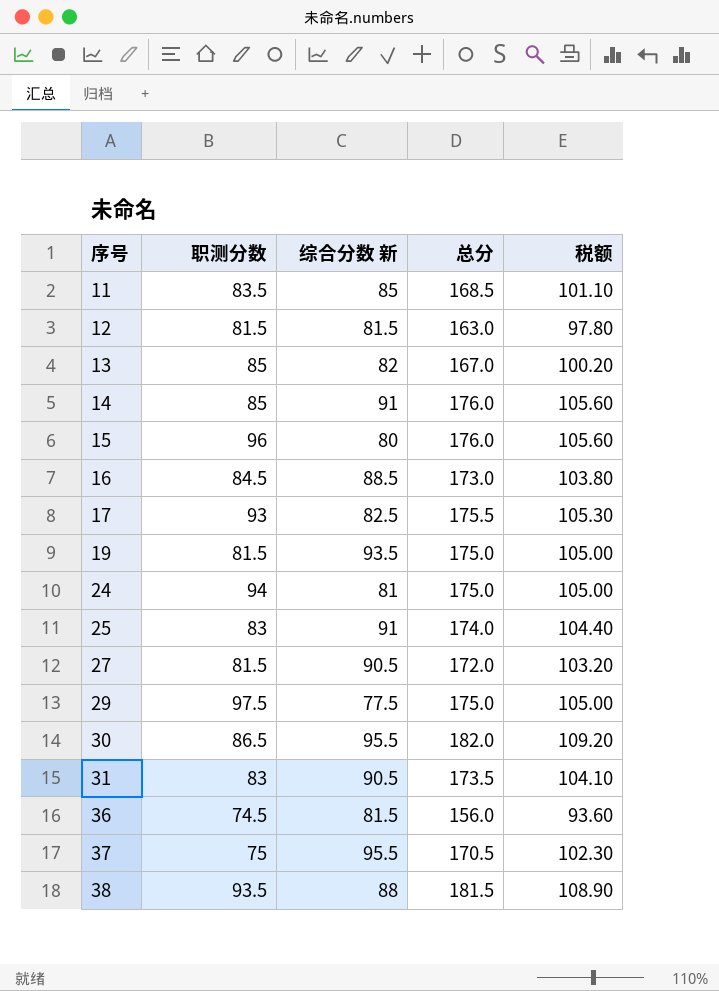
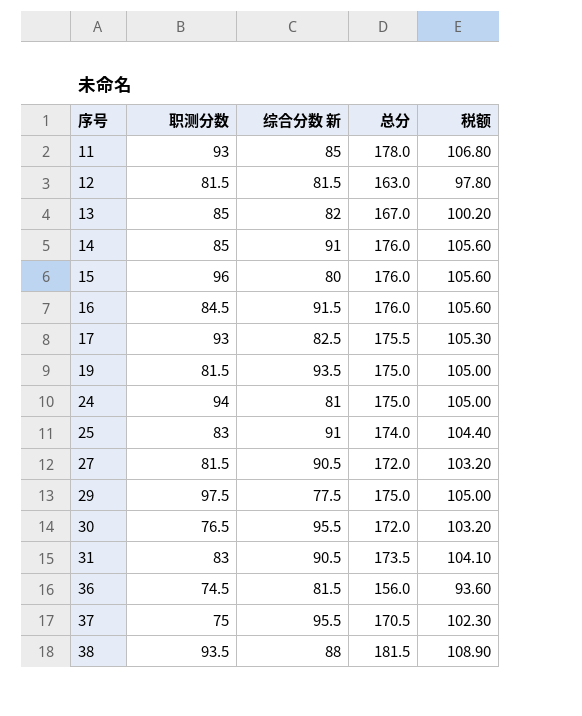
11 | 职测分数: 83.5 -> 93
11 | 总分: 168.5 -> 178.0
11 | 税额: 101.10 -> 106.80
16 | 综合分数 新: 88.5 -> 91.5
16 | 总分: 173.0 -> 176.0
16 | 税额: 103.80 -> 105.60
30 | 职测分数: 86.5 -> 76.5
30 | 总分: 182.0 -> 172.0
30 | 税额: 109.20 -> 103.20

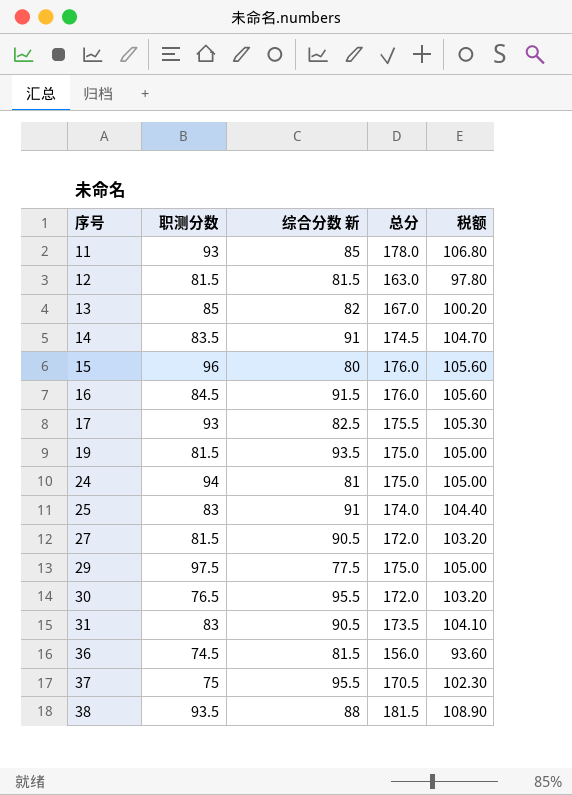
14 | 职测分数: 85 -> 83.5
14 | 总分: 176.0 -> 174.5
14 | 税额: 105.60 -> 104.70

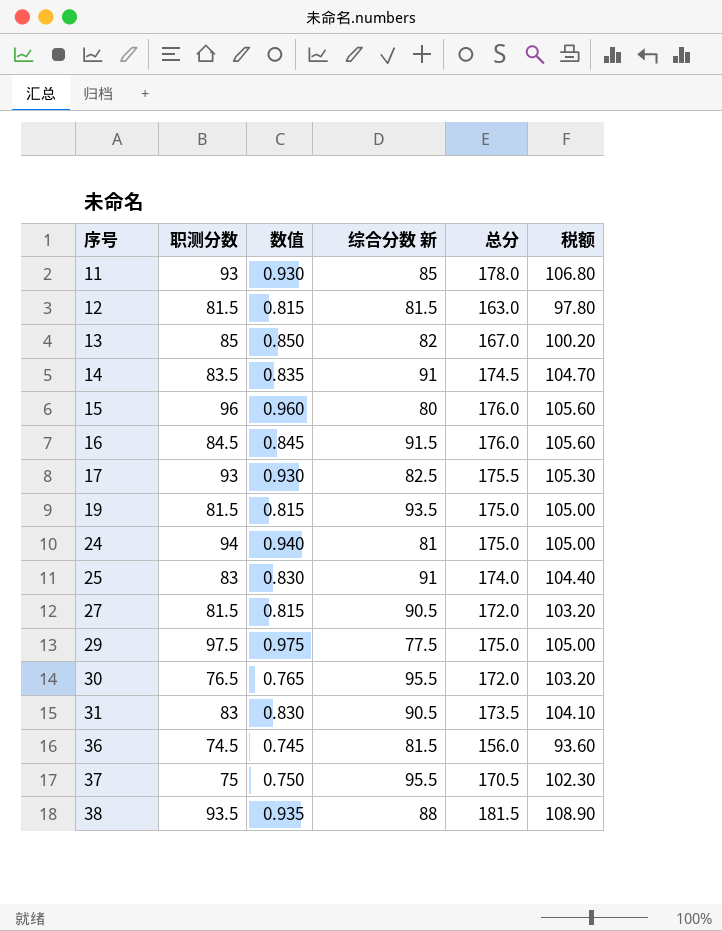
column 数值 | formula: none -> [职测分数] * 0.01

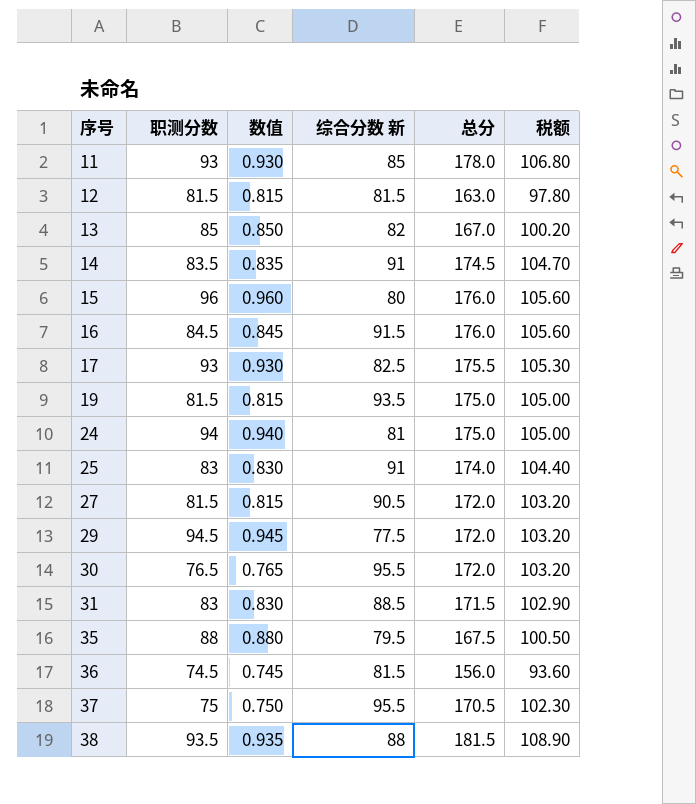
29 | 职测分数: 97.5 -> 94.5
29 | 数值: 0.975 -> 0.945
29 | 总分: 175.0 -> 172.0
29 | 税额: 105.00 -> 103.20
31 | 综合分数 新: 90.5 -> 88.5
31 | 总分: 173.5 -> 171.5
31 | 税额: 104.10 -> 102.90
row 35: none -> 88 | 0.880 | 79.5 | 167.5 | 100.50

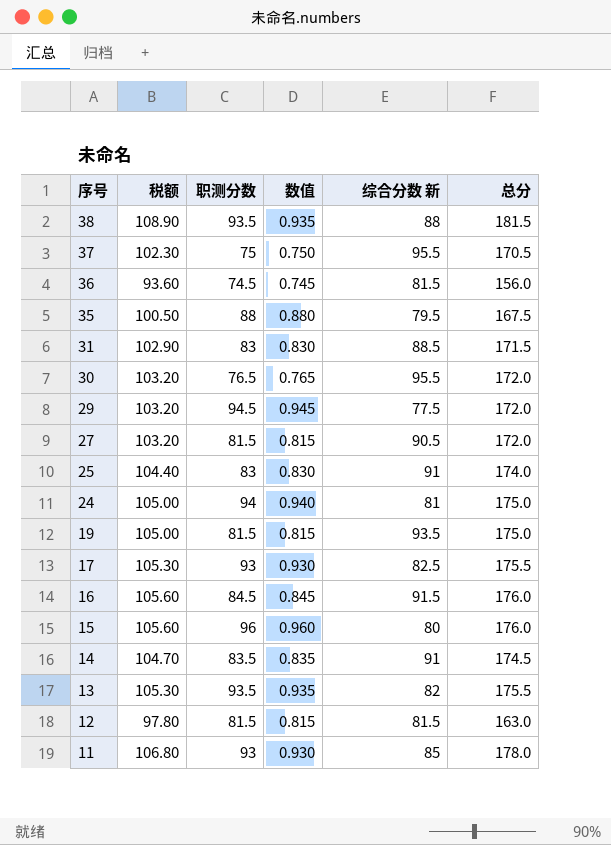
row order: 序号 ascending -> 序号 descending
column 税额 | position: 6 -> 2
13 | 税额: 100.20 -> 105.30
13 | 职测分数: 85 -> 93.5
13 | 数值: 0.850 -> 0.935
13 | 总分: 167.0 -> 175.5

